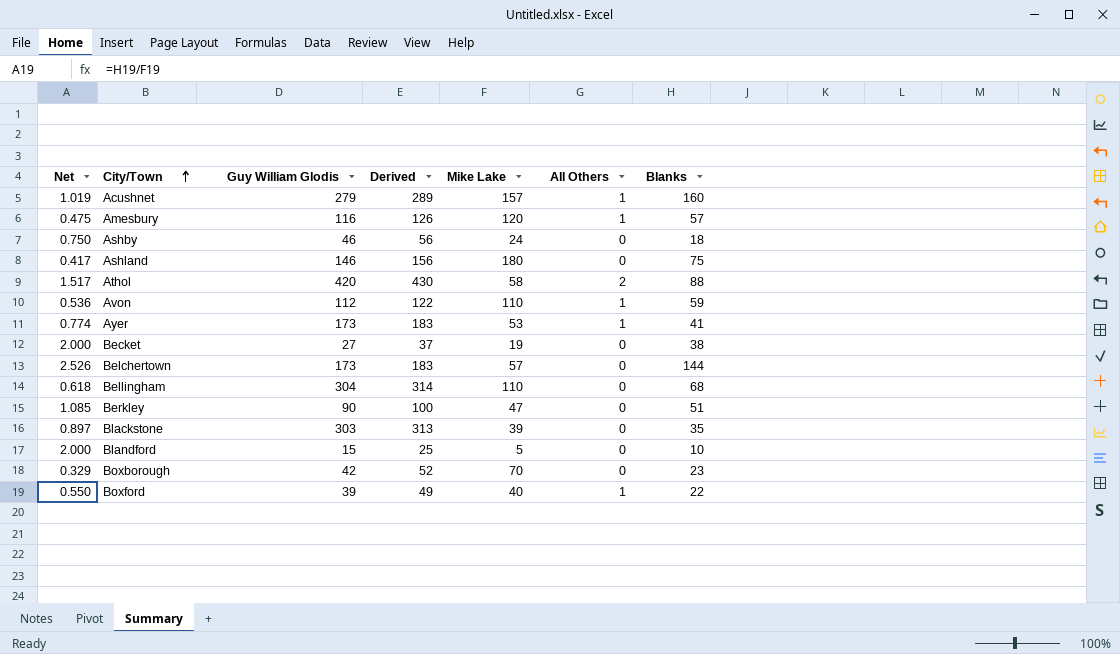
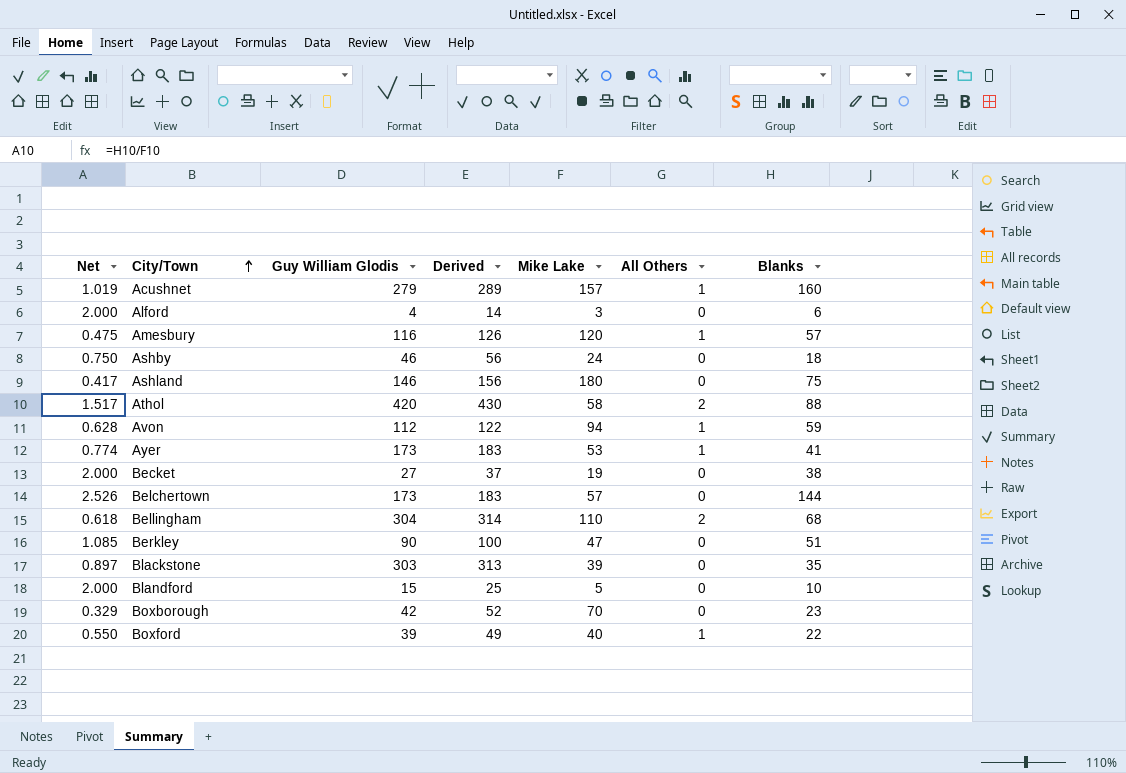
row Alford: none -> 2.000 | 4 | 14 | 3 | 0 | 6
Avon | Net: 0.536 -> 0.628
Avon | Mike Lake: 110 -> 94
Bellingham | All Others: 0 -> 2

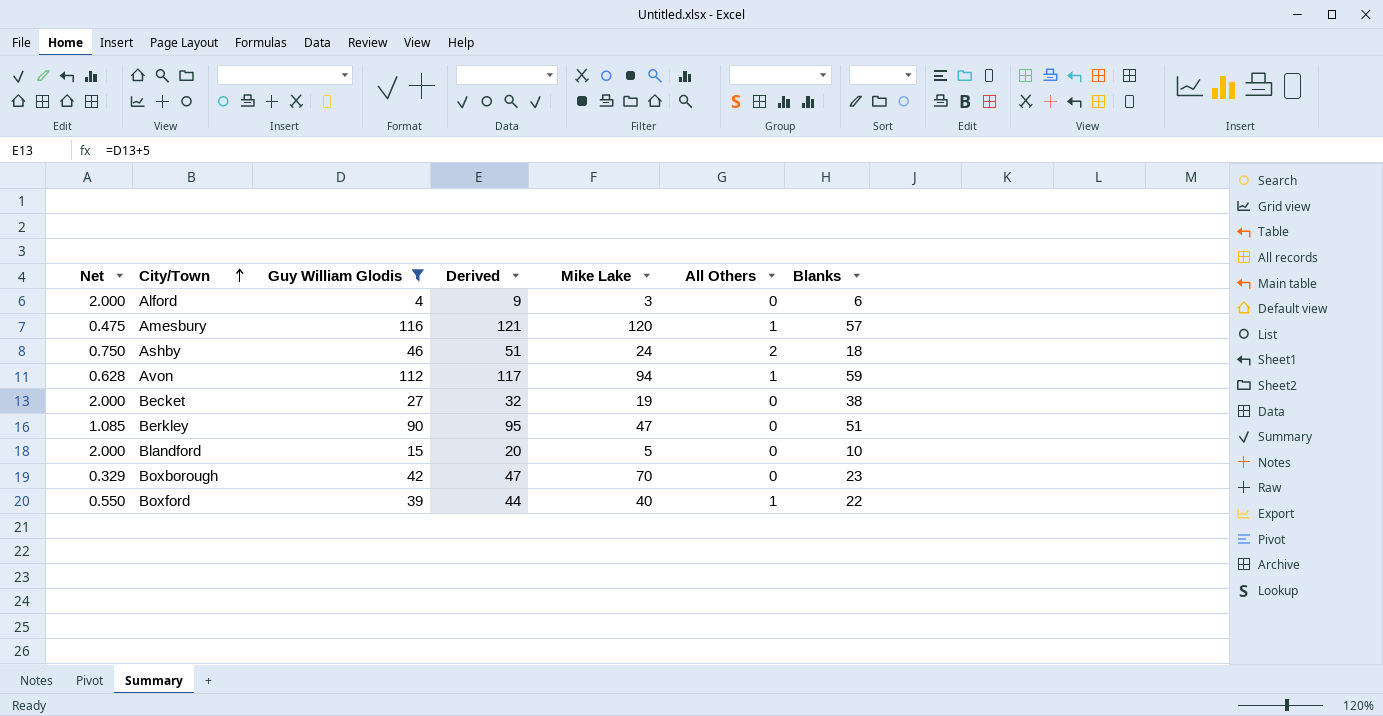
filter: none -> Guy William Glodis <= 116
column Derived | formula: [Guy William Glodis] + 10 -> [Guy William Glodis] + 5
Ashby | All Others: 0 -> 2

